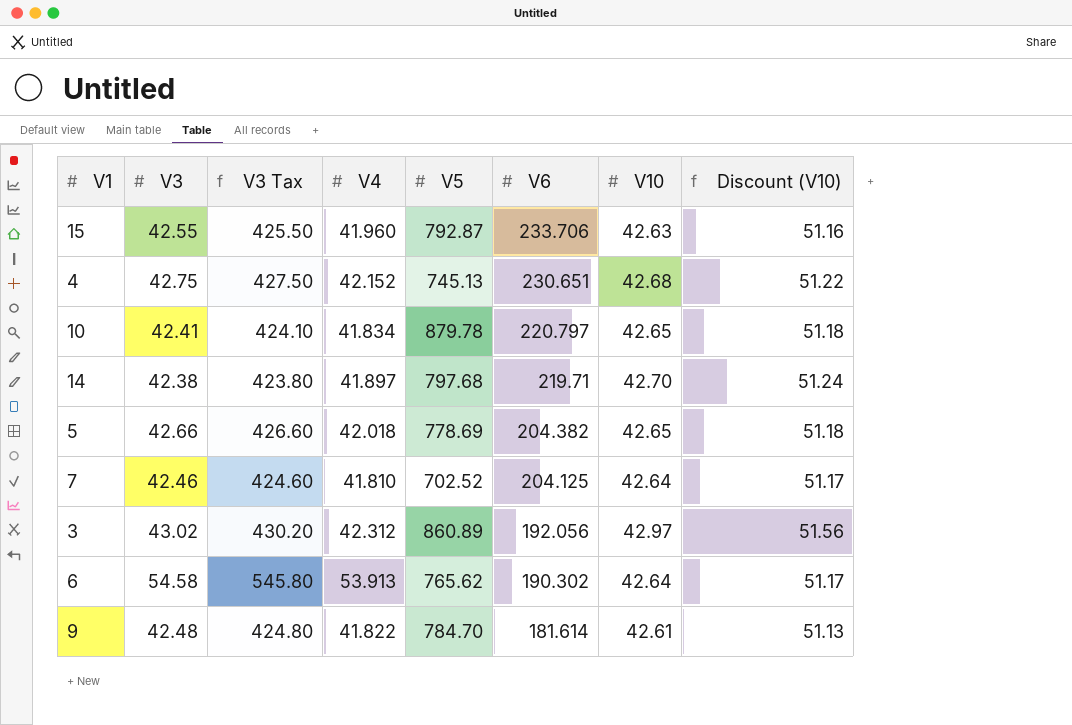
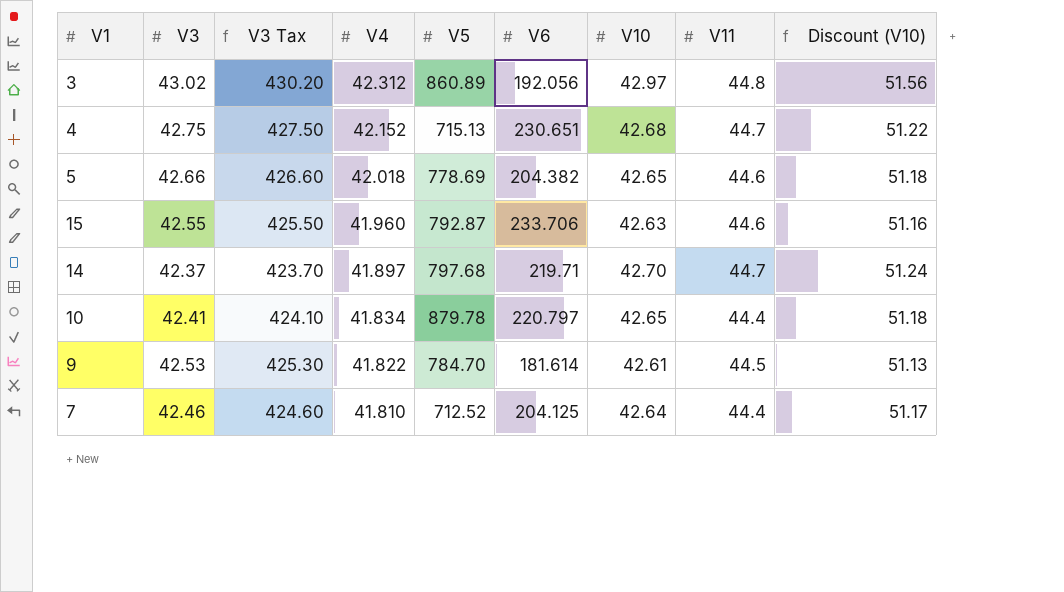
row order: V6 descending -> V4 descending
column V11 | position: none -> 8
row 6: 54.58 | 545.80 | 53.913 | 765.62 | 190.302 | 42.64 | 51.17 -> none
4 | V5: 745.13 -> 715.13
14 | V3: 42.38 -> 42.37
14 | V3 Tax: 423.80 -> 423.70
9 | V3: 42.48 -> 42.53
9 | V3 Tax: 424.80 -> 425.30
7 | V5: 702.52 -> 712.52

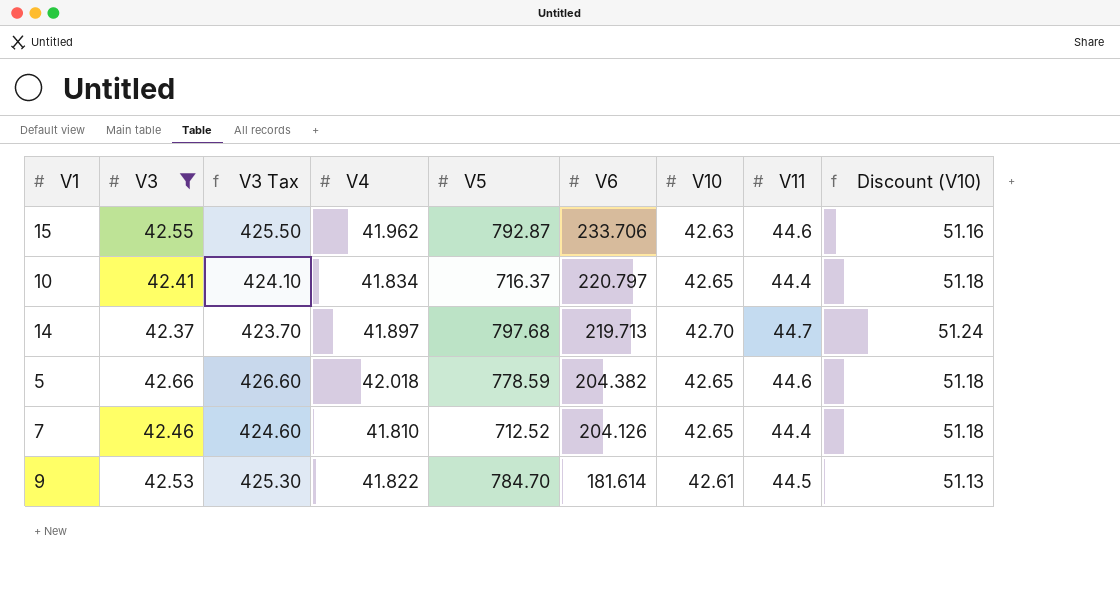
filter: none -> V3 <= 42.66
row order: V4 descending -> V6 descending
15 | V4: 41.960 -> 41.962
10 | V5: 879.78 -> 716.37
14 | V6: 219.71 -> 219.713
5 | V5: 778.69 -> 778.59
7 | V6: 204.125 -> 204.126
7 | V10: 42.64 -> 42.65
7 | Discount (V10): 51.17 -> 51.18

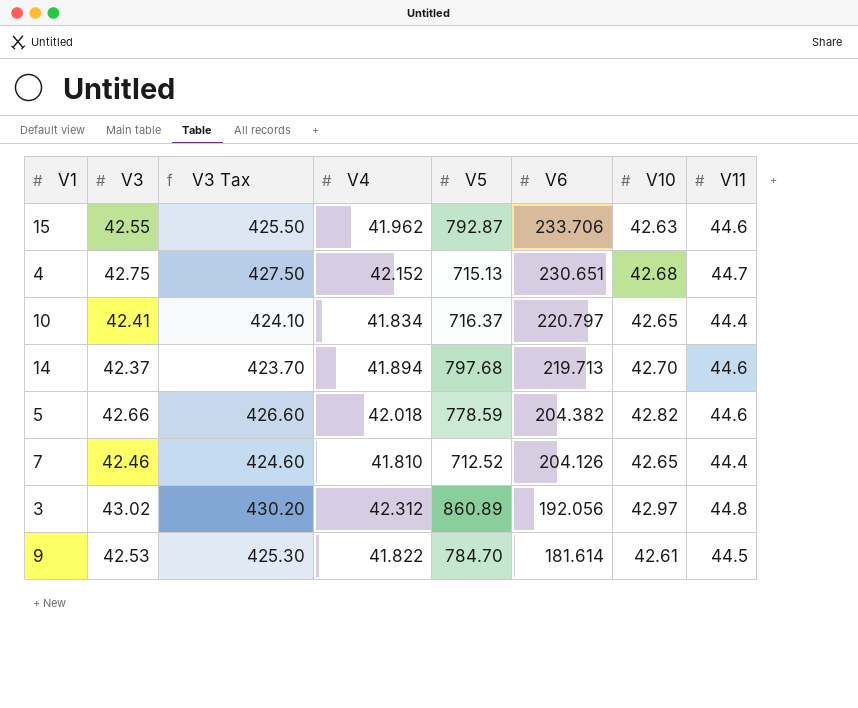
filter: V3 <= 42.66 -> none
column Discount (V10) | formula: [V10] * 1.2 -> none
14 | V4: 41.897 -> 41.894
14 | V11: 44.7 -> 44.6
5 | V10: 42.65 -> 42.82

